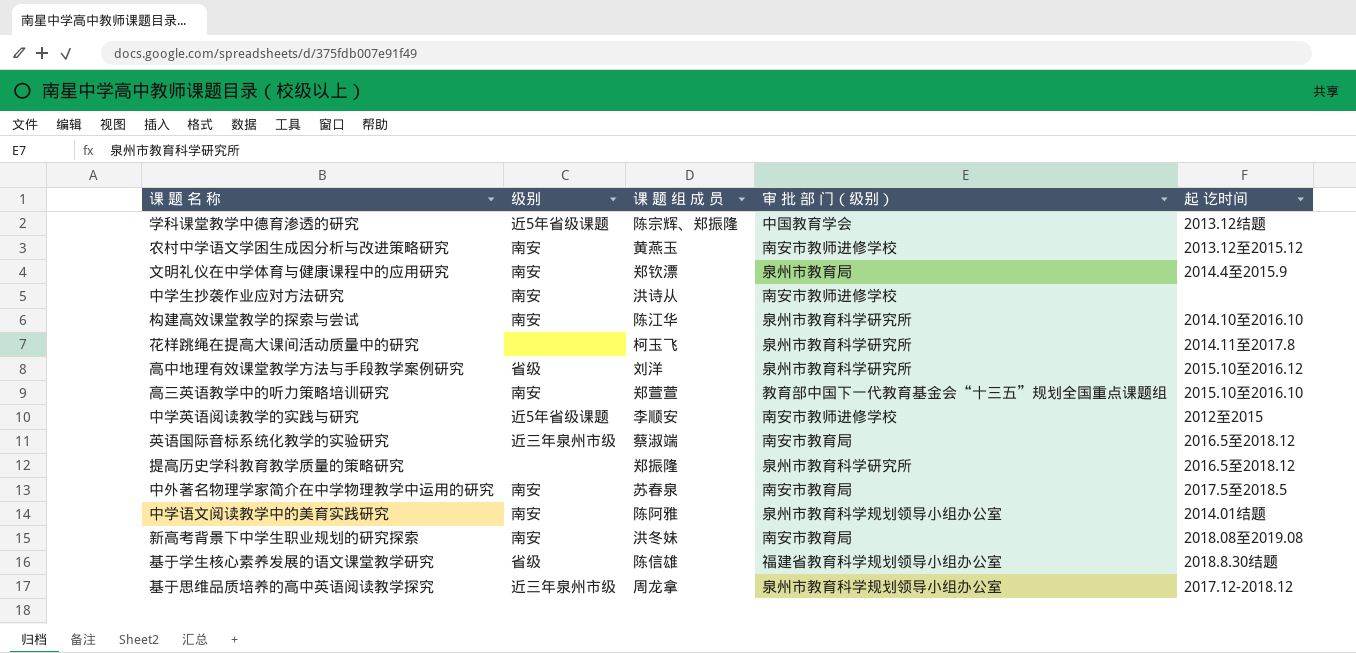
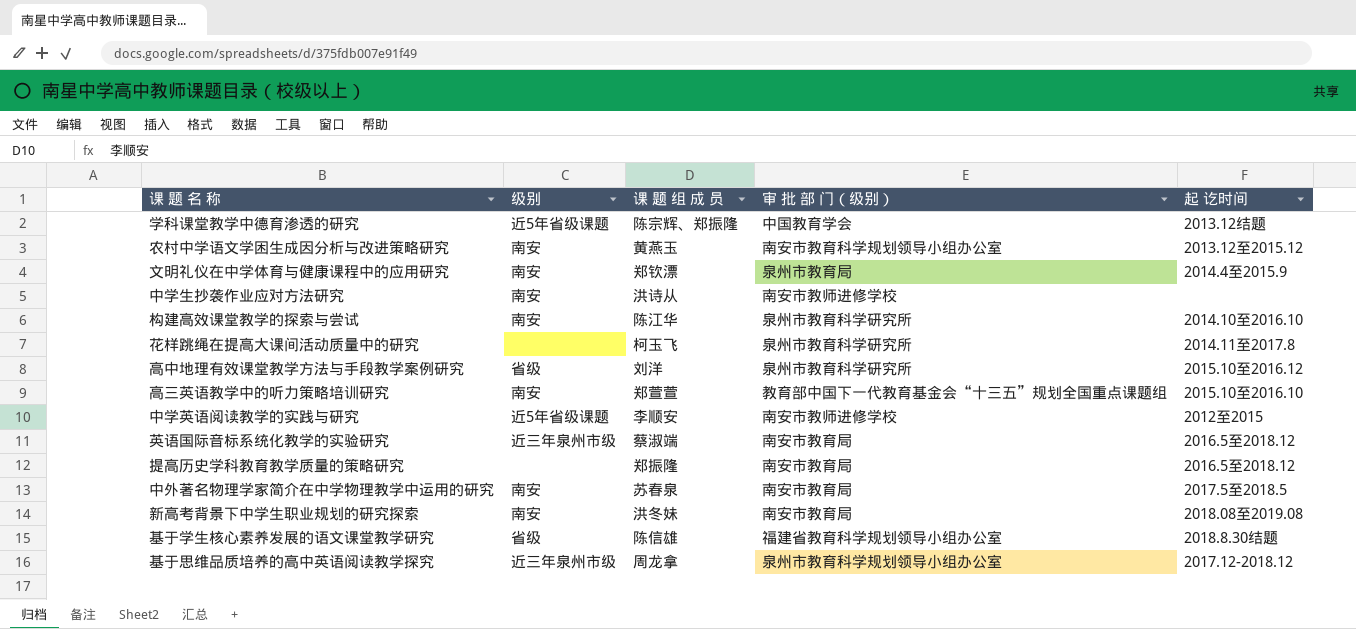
row 中学语文阅读教学中的美育实践研究: 南安 | 陈阿雅 | 泉州市教育科学规划领导小组办公室 | 2014.01结题 -> none
农村中学语文学困生成因分析与改进策略研究 | 审 批 部 门（级别）: 南安市教师进修学校 -> 南安市教育科学规划领导小组办公室
提高历史学科教育教学质量的策略研究 | 审 批 部 门（级别）: 泉州市教育科学研究所 -> 南安市教育局

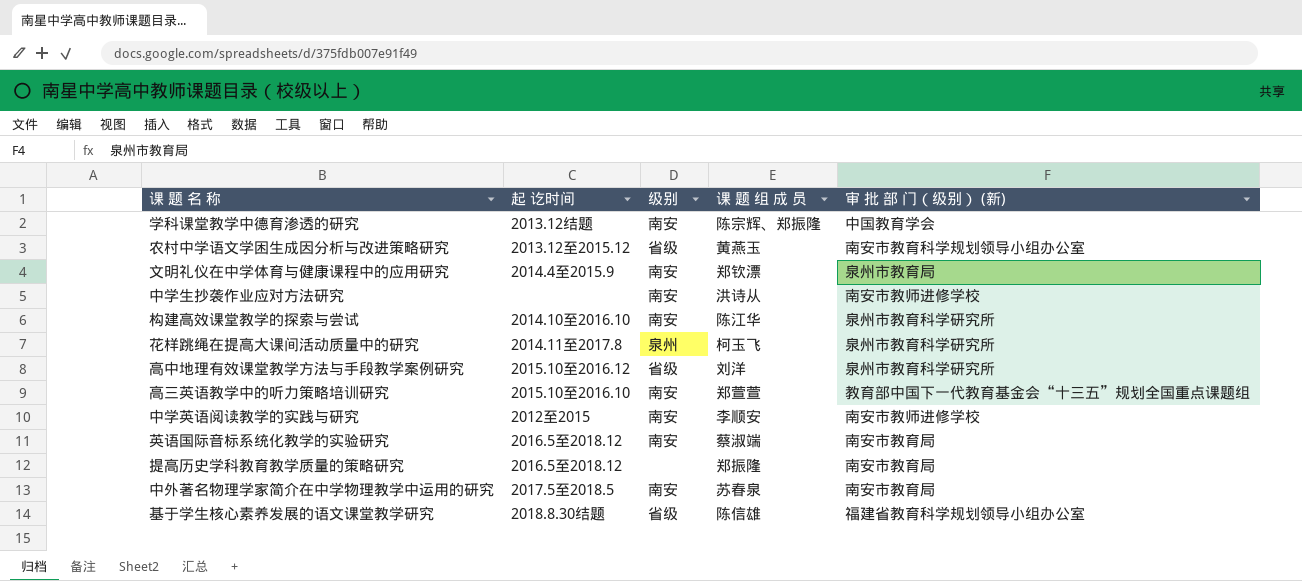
column 起 讫时间 | position: 5 -> 2
column name: 审 批 部 门（级别） -> 审 批 部 门（级别） (新)
row 新高考背景下中学生职业规划的研究探索: 南安 | 洪冬妹 | 南安市教育局 | 2018.08至2019.08 -> none
row 基于思维品质培养的高中英语阅读教学探究: 近三年泉州市级 | 周龙拿 | 泉州市教育科学规划领导小组办公室 | 2017.12-2018.12 -> none
学科课堂教学中德育渗透的研究 | 级别: 近5年省级课题 -> 南安
农村中学语文学困生成因分析与改进策略研究 | 级别: 南安 -> 省级
花样跳绳在提高大课间活动质量中的研究 | 级别: none -> 泉州
中学英语阅读教学的实践与研究 | 级别: 近5年省级课题 -> 南安
英语国际音标系统化教学的实验研究 | 级别: 近三年泉州市级 -> 南安

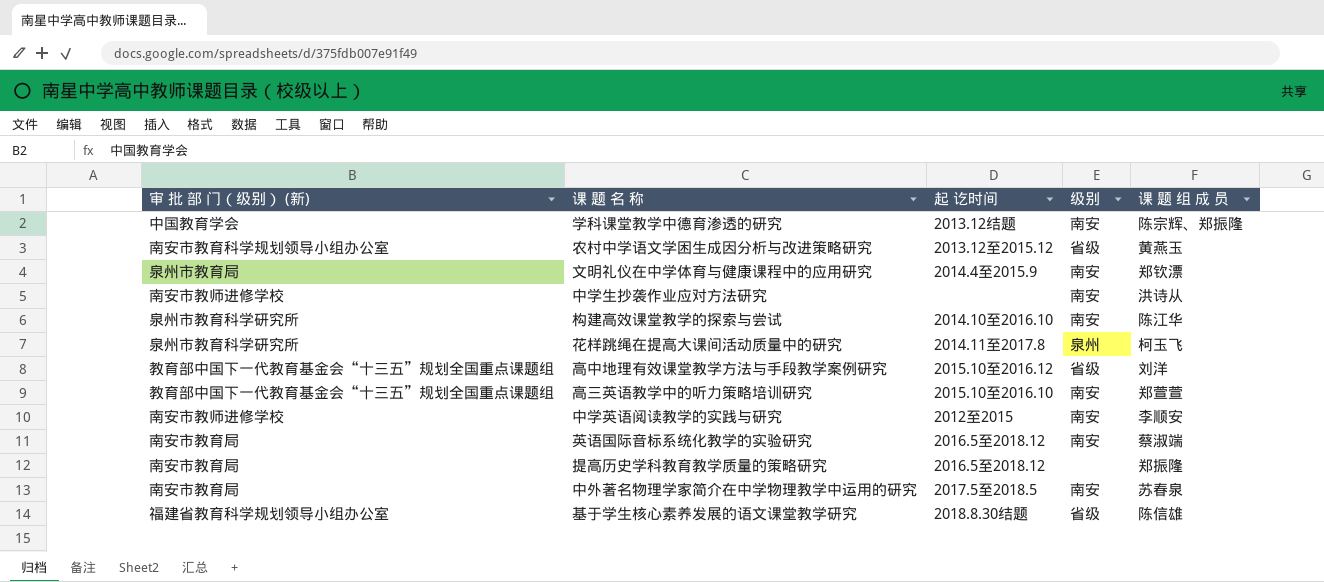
column 审 批 部 门（级别） (新) | position: 5 -> 1
高中地理有效课堂教学方法与手段教学案例研究 | 审 批 部 门（级别） (新): 泉州市教育科学研究所 -> 教育部中国下一代教育基金会“十三五”规划全国重点课题组

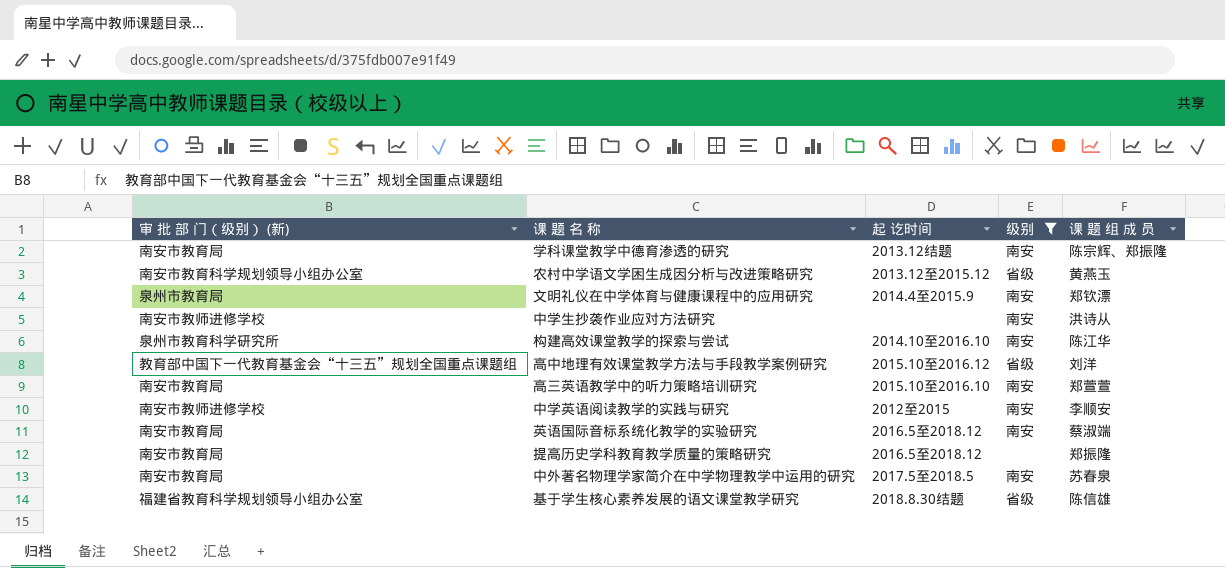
filter: none -> 级别 != 泉州
学科课堂教学中德育渗透的研究 | 审 批 部 门（级别） (新): 中国教育学会 -> 南安市教育局
高三英语教学中的听力策略培训研究 | 审 批 部 门（级别） (新): 教育部中国下一代教育基金会“十三五”规划全国重点课题组 -> 南安市教育局

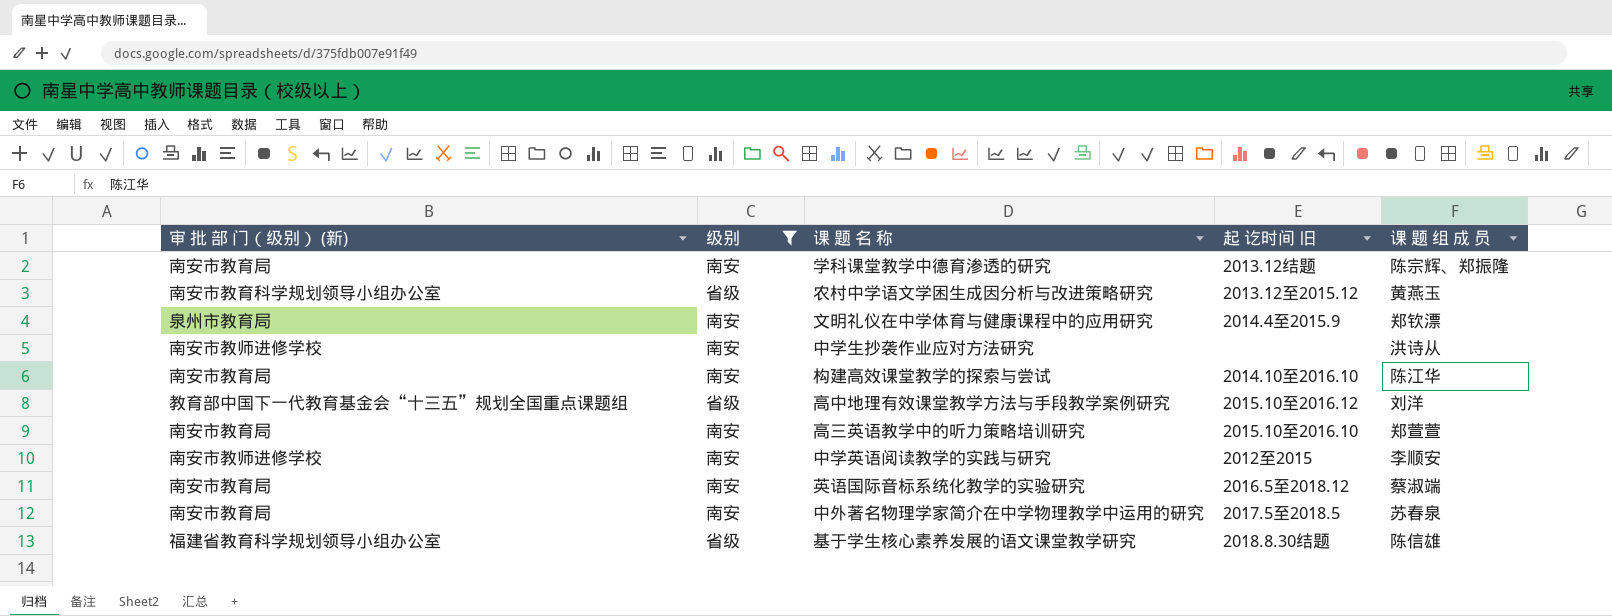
column 级别 | position: 4 -> 2
column name: 起 讫时间 -> 起 讫时间 旧
row 提高历史学科教育教学质量的策略研究: 南安市教育局 | 2016.5至2018.12 | none | 郑振隆 -> none
构建高效课堂教学的探索与尝试 | 审 批 部 门（级别） (新): 泉州市教育科学研究所 -> 南安市教育局

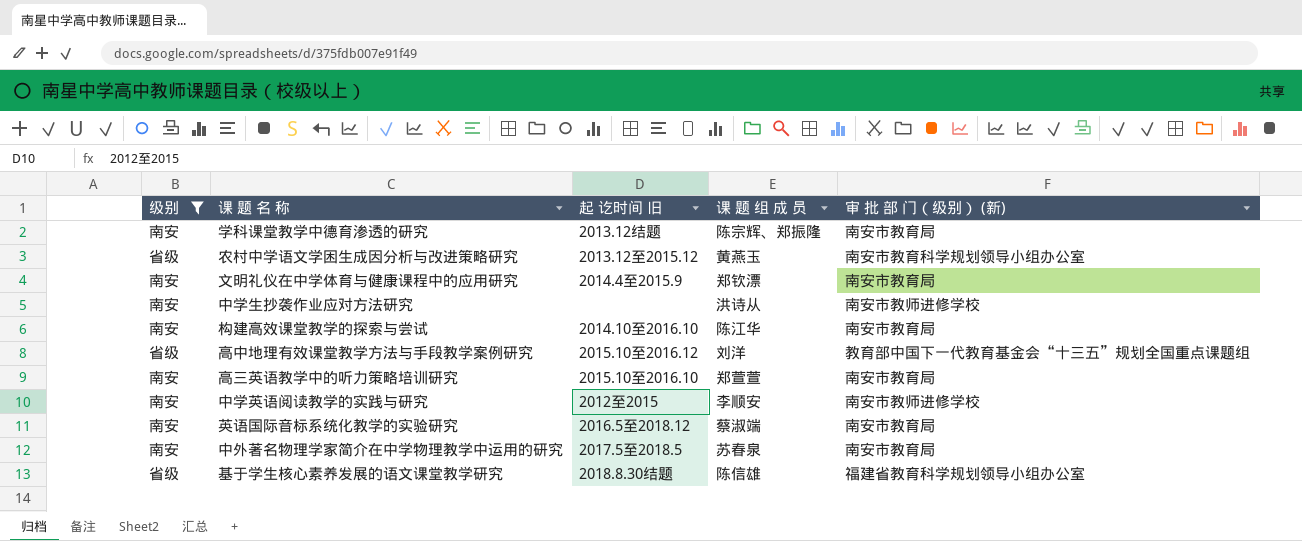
column 审 批 部 门（级别） (新) | position: 1 -> 5
文明礼仪在中学体育与健康课程中的应用研究 | 审 批 部 门（级别） (新): 泉州市教育局 -> 南安市教育局

